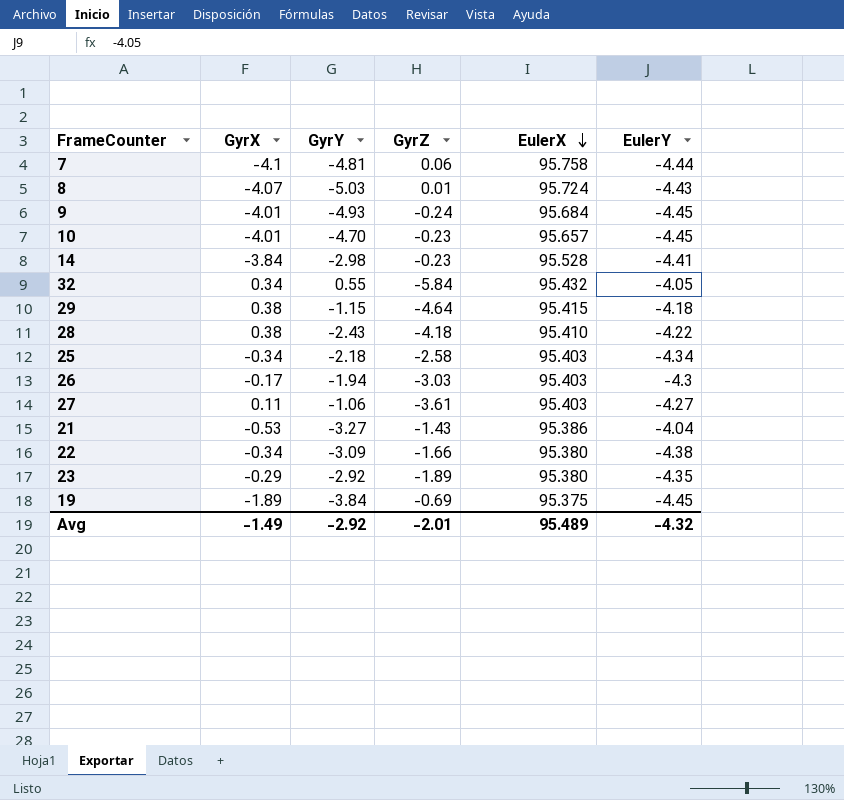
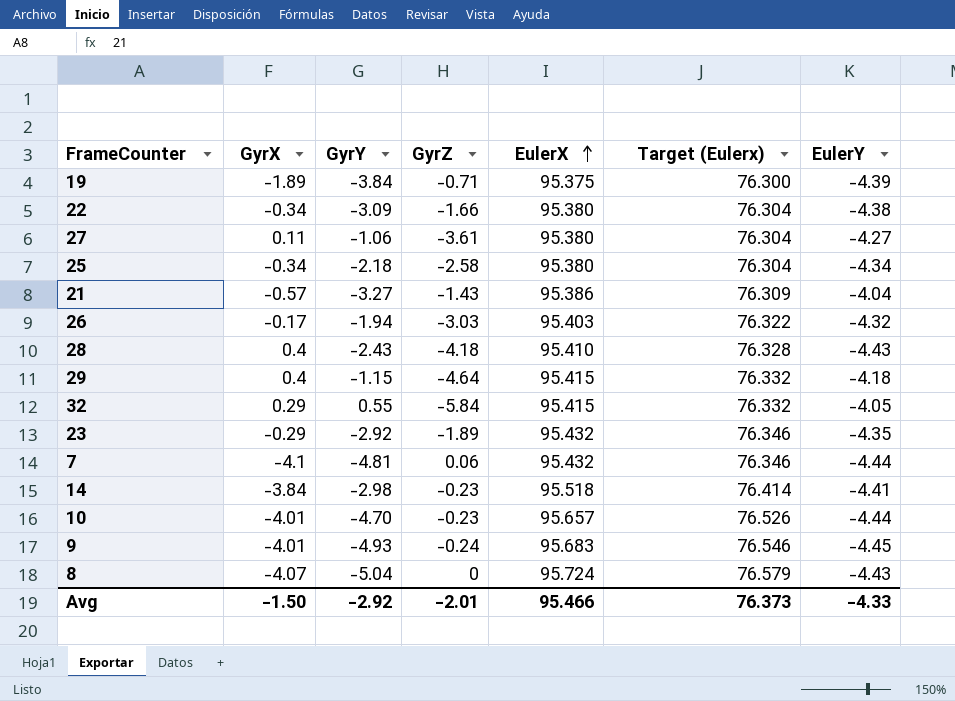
row order: EulerX descending -> EulerX ascending
column Target (Eulerx) | formula: none -> [EulerX] * 0.8
19 | GyrZ: -0.69 -> -0.71
19 | EulerY: -4.45 -> -4.39
27 | EulerX: 95.403 -> 95.380
25 | EulerX: 95.403 -> 95.380
21 | GyrX: -0.53 -> -0.57
26 | EulerY: -4.3 -> -4.32
28 | GyrX: 0.38 -> 0.4
28 | EulerY: -4.22 -> -4.43
29 | GyrX: 0.38 -> 0.4
32 | GyrX: 0.34 -> 0.29
32 | EulerX: 95.432 -> 95.415
23 | EulerX: 95.380 -> 95.432
7 | EulerX: 95.758 -> 95.432
14 | EulerX: 95.528 -> 95.518
10 | EulerY: -4.45 -> -4.44
9 | EulerX: 95.684 -> 95.683
8 | GyrY: -5.03 -> -5.04
8 | GyrZ: 0.01 -> 0
Avg | GyrX: -1.49 -> -1.50
Avg | EulerX: 95.489 -> 95.466
Avg | EulerY: -4.32 -> -4.33

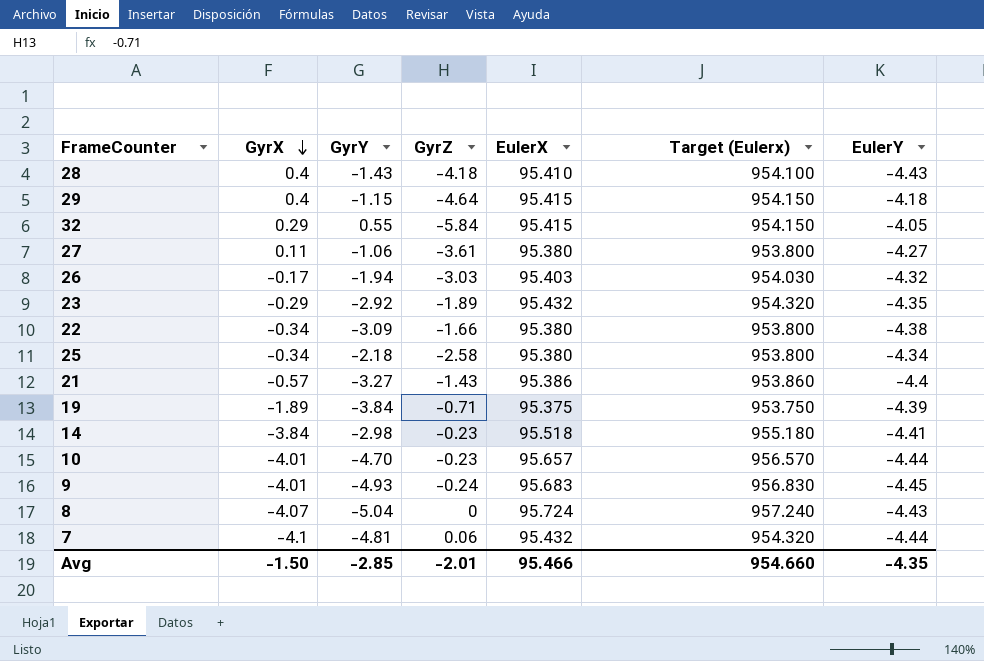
row order: EulerX ascending -> GyrX descending
column Target (Eulerx) | formula: [EulerX] * 0.8 -> [EulerX] * 10
28 | GyrY: -2.43 -> -1.43
21 | EulerY: -4.04 -> -4.4
Avg | GyrY: -2.92 -> -2.85
Avg | Target (Eulerx): 76.373 -> 954.660
Avg | EulerY: -4.33 -> -4.35

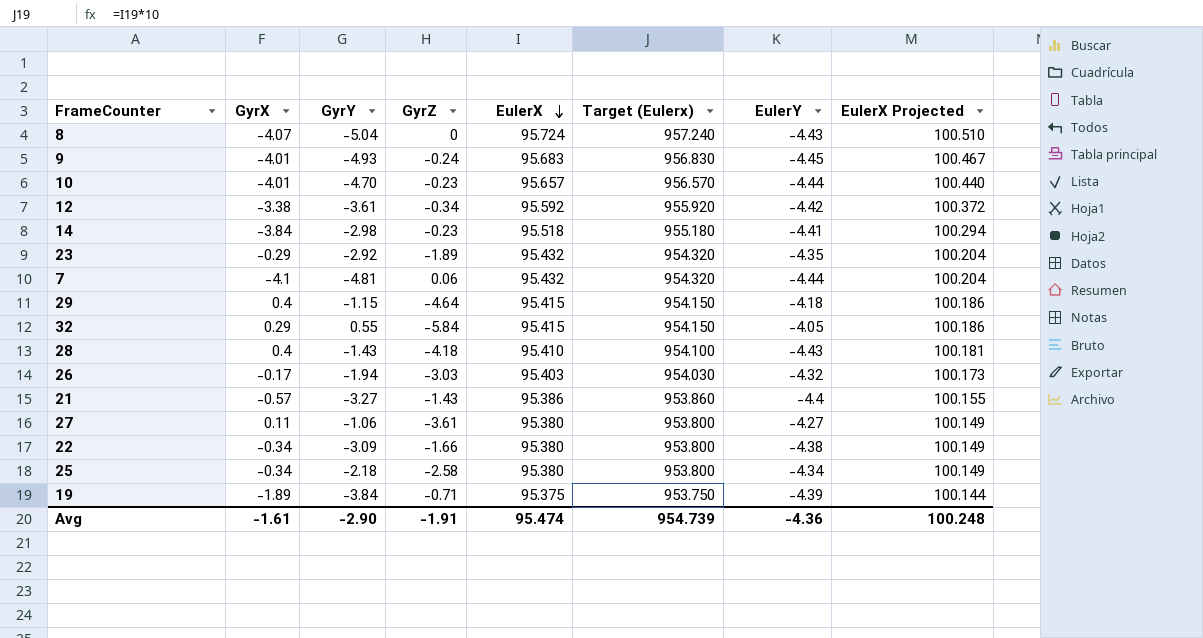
row order: GyrX descending -> EulerX descending
column EulerX Projected | formula: none -> [EulerX] * 1.05
row 12: none -> -3.38 | -3.61 | -0.34 | 95.592 | 955.920 | -4.42 | 100.372
Avg | GyrX: -1.50 -> -1.61
Avg | GyrY: -2.85 -> -2.90
Avg | GyrZ: -2.01 -> -1.91
Avg | EulerX: 95.466 -> 95.474
Avg | Target (Eulerx): 954.660 -> 954.739
Avg | EulerY: -4.35 -> -4.36

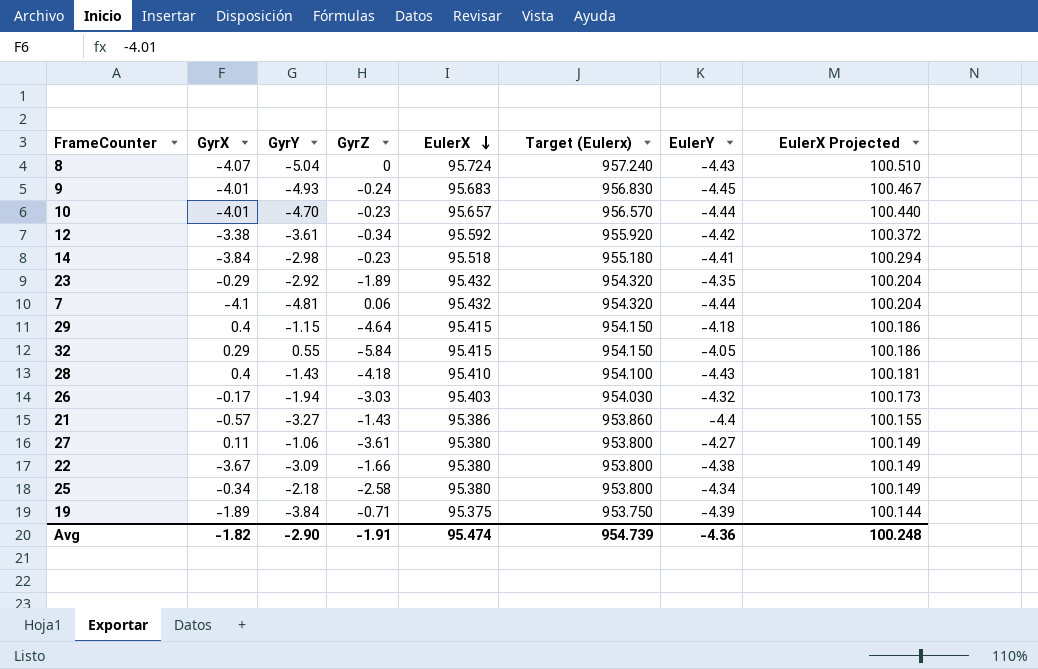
22 | GyrX: -0.34 -> -3.67
Avg | GyrX: -1.61 -> -1.82

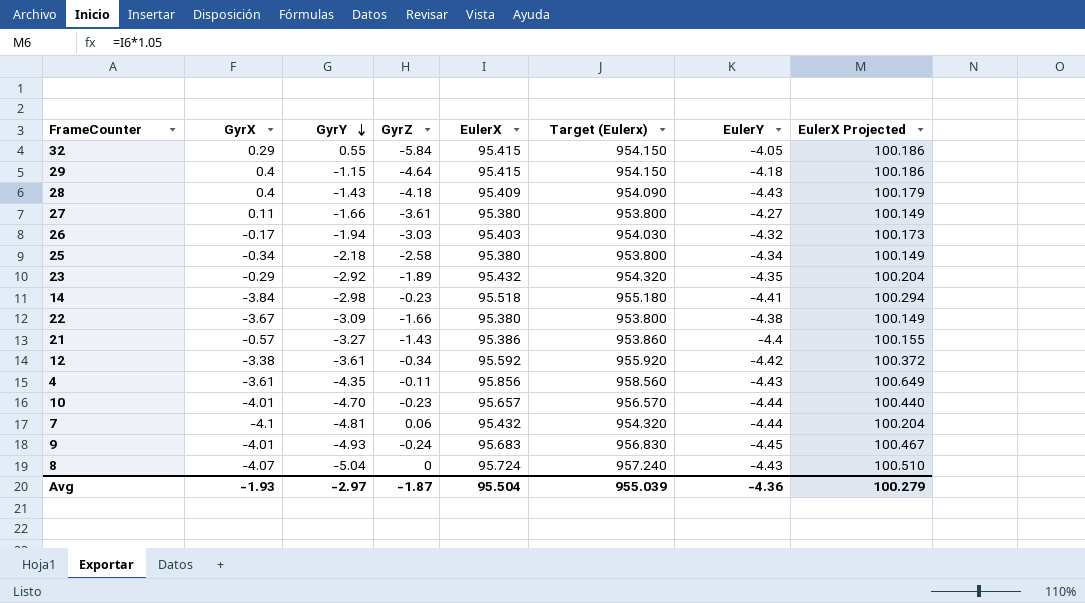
row order: EulerX descending -> GyrY descending
row 19: -1.89 | -3.84 | -0.71 | 95.375 | 953.750 | -4.39 | 100.144 -> none
28 | EulerX: 95.410 -> 95.409
28 | Target (Eulerx): 954.100 -> 954.090
28 | EulerX Projected: 100.181 -> 100.179
27 | GyrY: -1.06 -> -1.66
row 4: none -> -3.61 | -4.35 | -0.11 | 95.856 | 958.560 | -4.43 | 100.649
Avg | GyrX: -1.82 -> -1.93
Avg | GyrY: -2.90 -> -2.97
Avg | GyrZ: -1.91 -> -1.87
Avg | EulerX: 95.474 -> 95.504
Avg | Target (Eulerx): 954.739 -> 955.039
Avg | EulerX Projected: 100.248 -> 100.279

